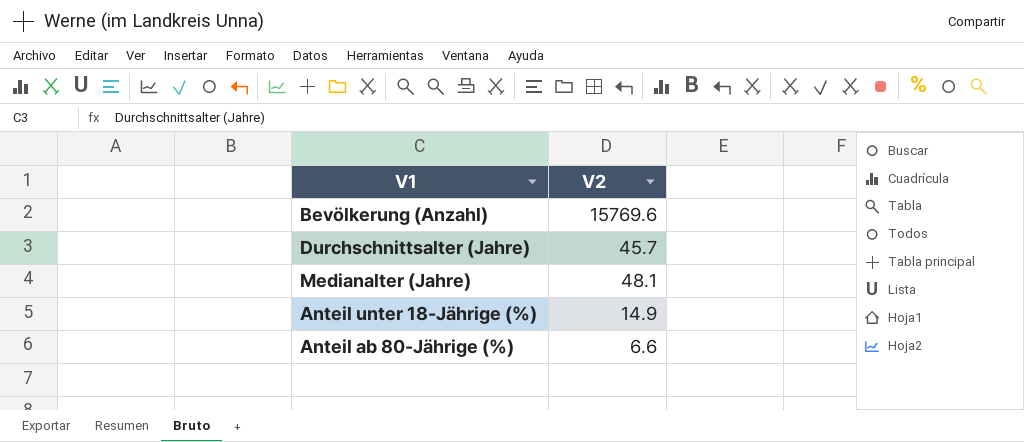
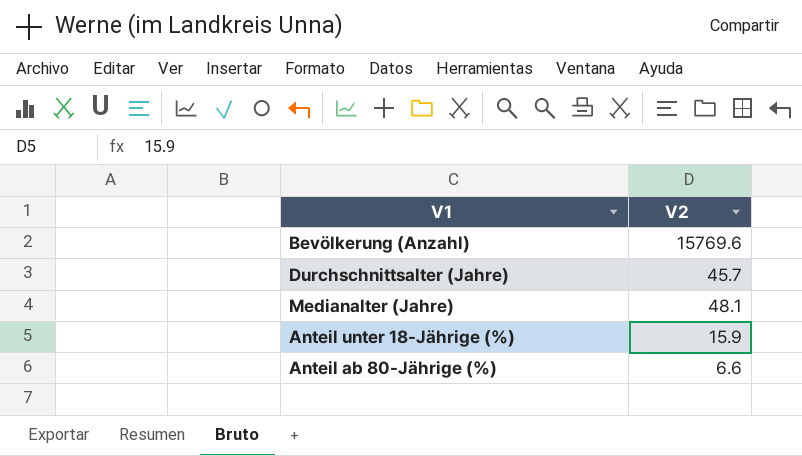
Anteil unter 18-Jährige (%) | V2: 14.9 -> 15.9

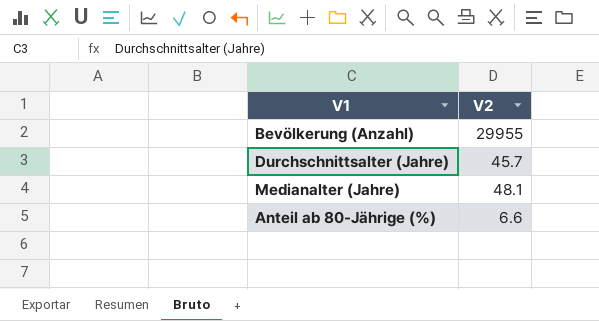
row Anteil unter 18-Jährige (%): 15.9 -> none
Bevölkerung (Anzahl) | V2: 15769.6 -> 29955

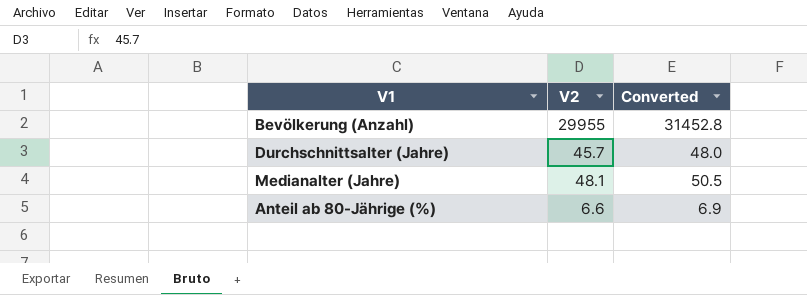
column Converted | formula: none -> [V2] * 1.05

